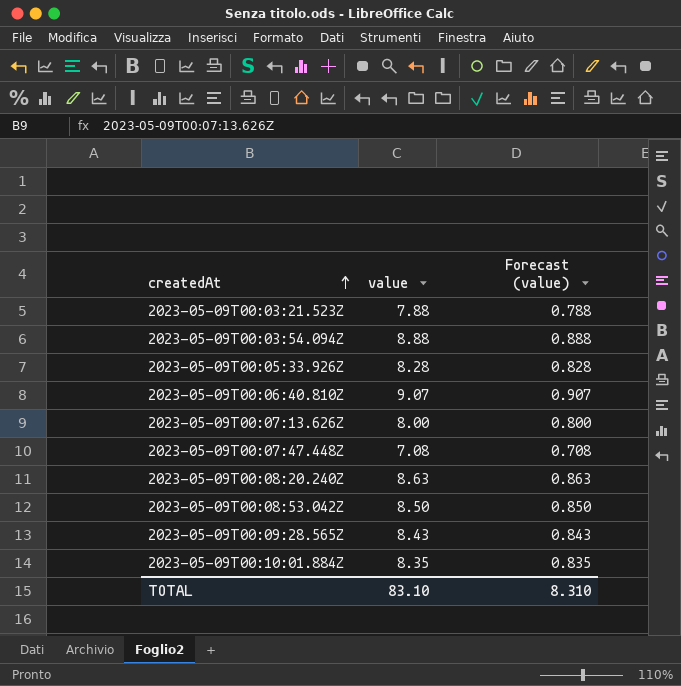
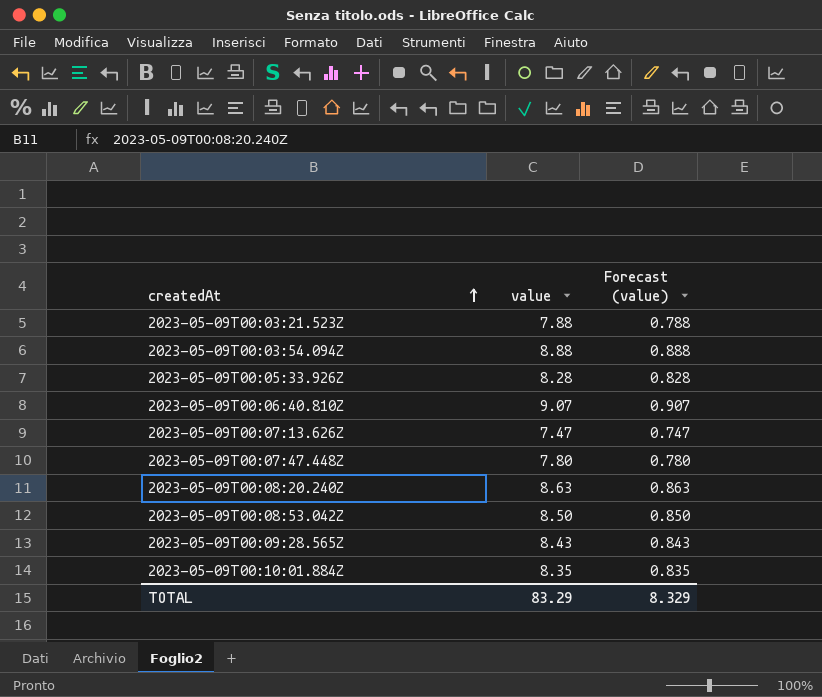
2023-05-09T00:07:13.626Z | value: 8.00 -> 7.47
2023-05-09T00:07:13.626Z | Forecast (value): 0.800 -> 0.747
2023-05-09T00:07:47.448Z | value: 7.08 -> 7.80
2023-05-09T00:07:47.448Z | Forecast (value): 0.708 -> 0.780
TOTAL | value: 83.10 -> 83.29
TOTAL | Forecast (value): 8.310 -> 8.329

